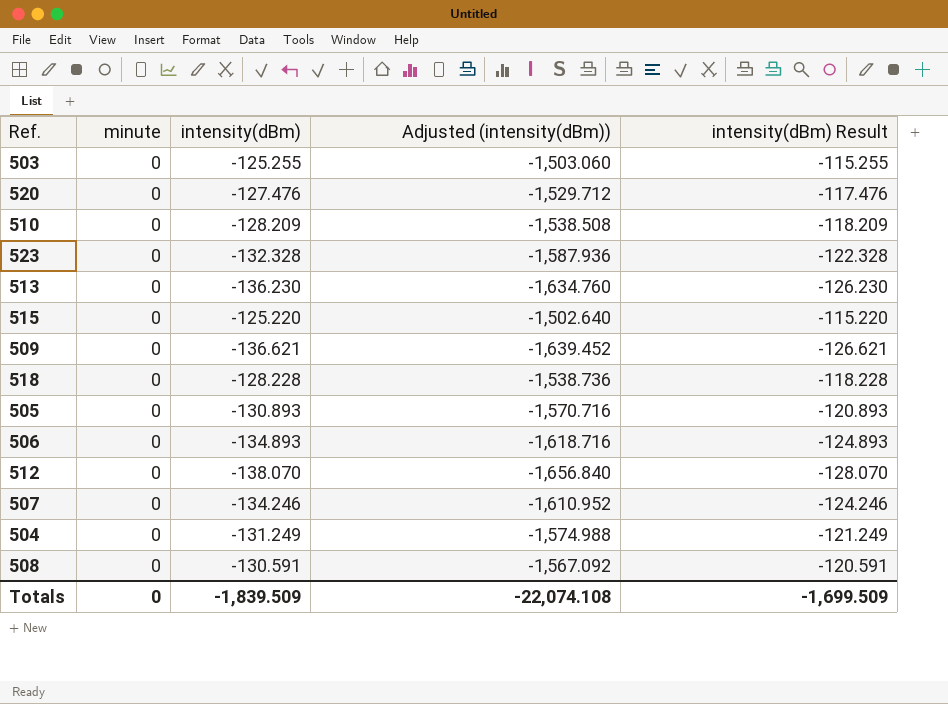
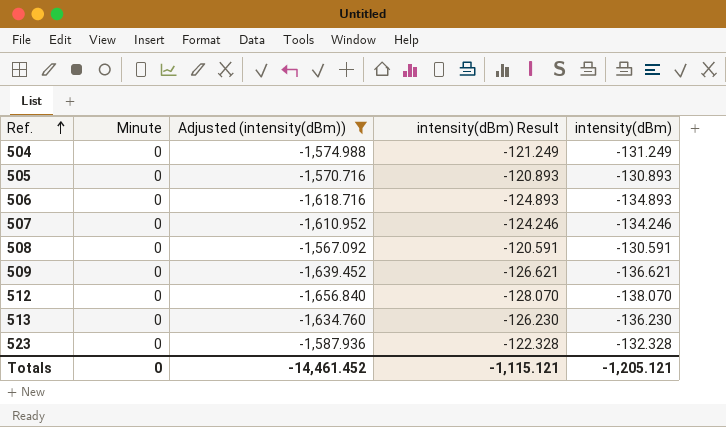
filter: none -> Adjusted (intensity(dBm)) <= -1,567.092
row order: none -> Ref. ascending
column name: minute -> Minute
column intensity(dBm) | position: 3 -> 5
Totals | Adjusted (intensity(dBm)): -22,074.108 -> -14,461.452
Totals | intensity(dBm) Result: -1,699.509 -> -1,115.121
Totals | intensity(dBm): -1,839.509 -> -1,205.121

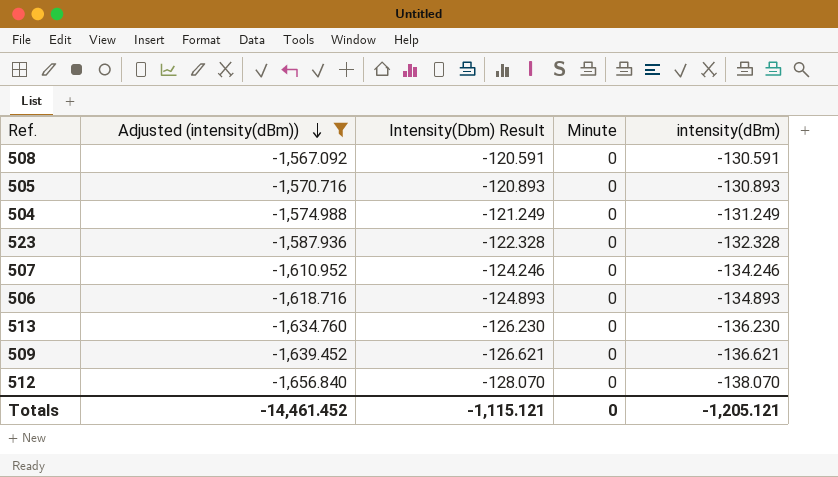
row order: Ref. ascending -> Adjusted (intensity(dBm)) descending
column name: intensity(dBm) Result -> Intensity(Dbm) Result
column Minute | position: 2 -> 4

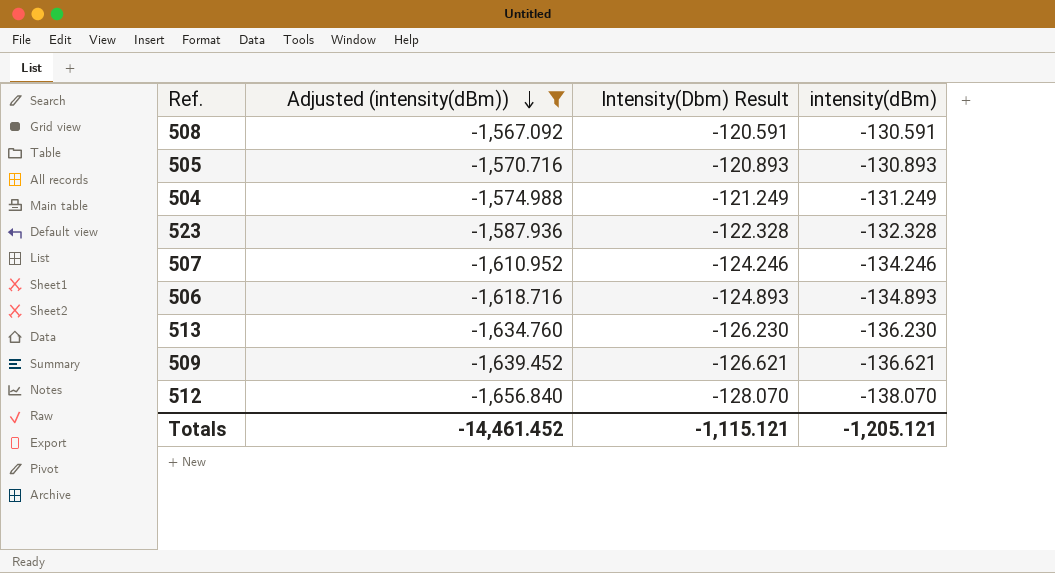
column Minute | position: 4 -> none

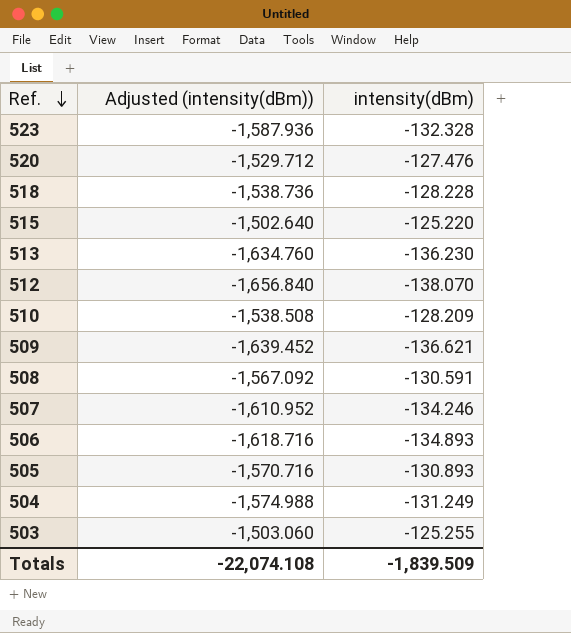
filter: Adjusted (intensity(dBm)) <= -1,567.092 -> none
row order: Adjusted (intensity(dBm)) descending -> Ref. descending
column Intensity(Dbm) Result | formula: [intensity(dBm)] + 10 -> none
Totals | Adjusted (intensity(dBm)): -14,461.452 -> -22,074.108
Totals | intensity(dBm): -1,205.121 -> -1,839.509

